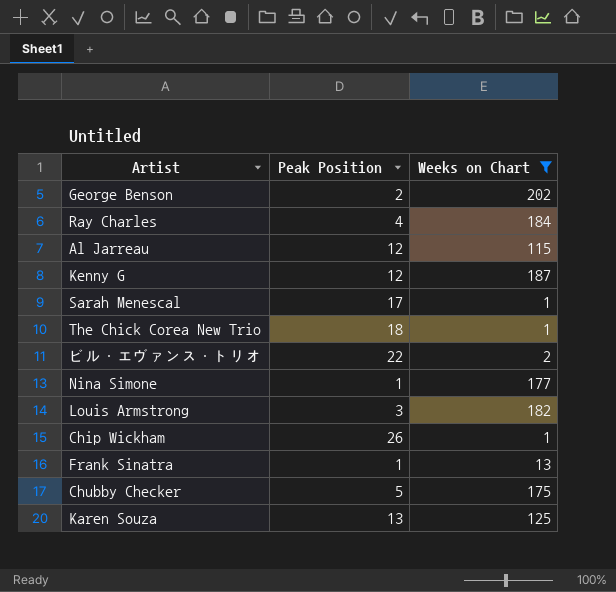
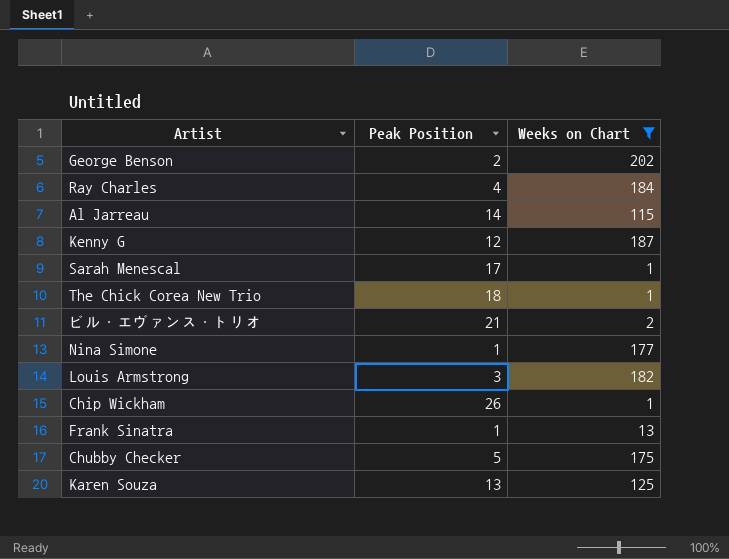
Al Jarreau | Peak Position: 12 -> 14
ビル・エヴァンス・トリオ | Peak Position: 22 -> 21

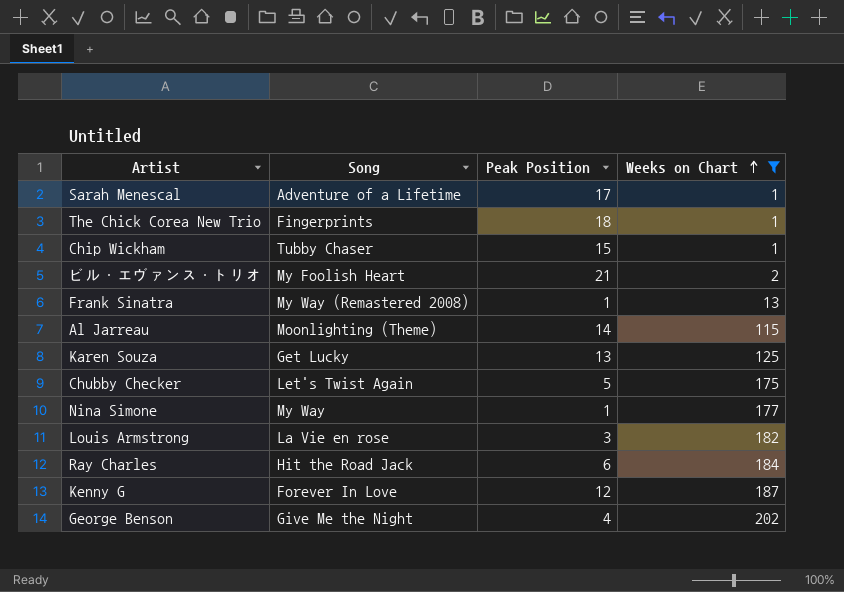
row order: none -> Weeks on Chart ascending
column Song | position: none -> 2
Chip Wickham | Peak Position: 26 -> 15
Ray Charles | Peak Position: 4 -> 6
George Benson | Peak Position: 2 -> 4

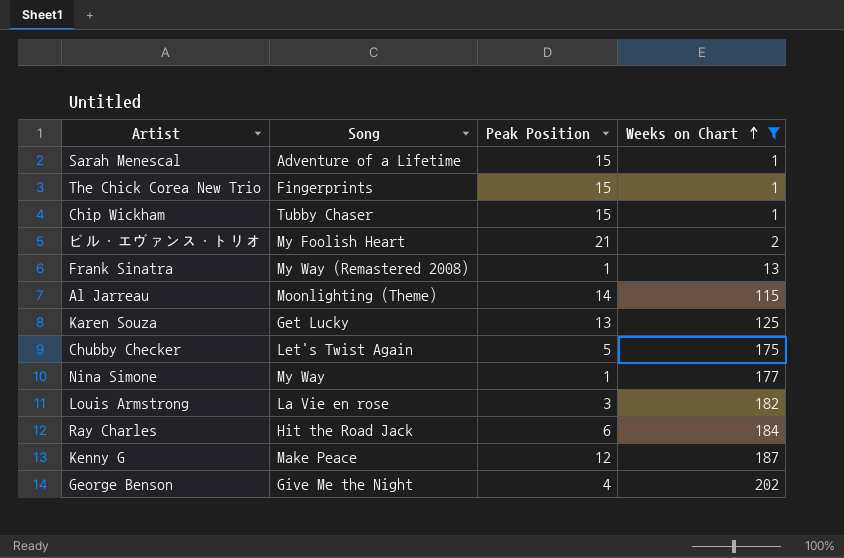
Sarah Menescal | Peak Position: 17 -> 15
The Chick Corea New Trio | Peak Position: 18 -> 15
Kenny G | Song: Forever In Love -> Make Peace

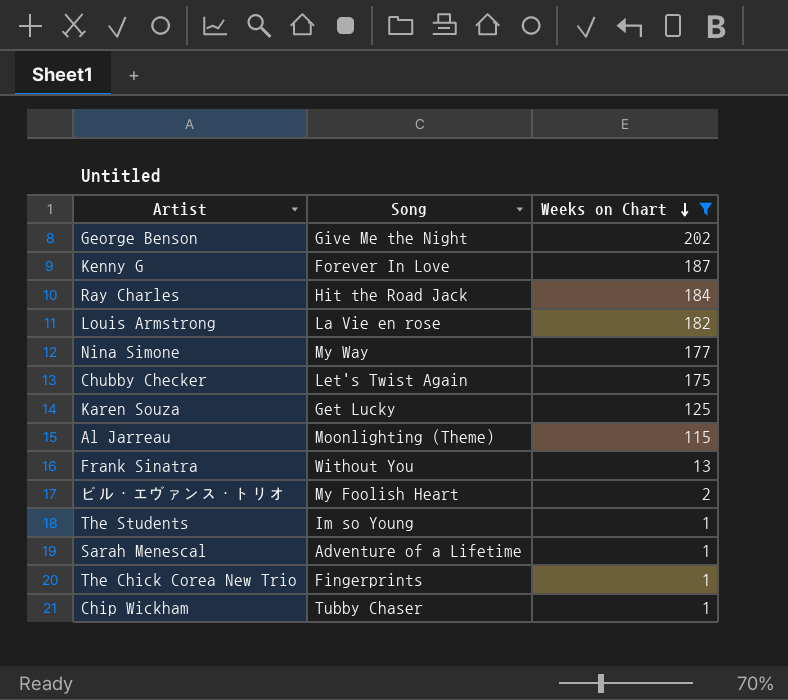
row order: Weeks on Chart ascending -> Weeks on Chart descending
column Peak Position | position: 3 -> none
Kenny G | Song: Make Peace -> Forever In Love
Frank Sinatra | Song: My Way (Remastered 2008) -> Without You
row The Students: none -> Im so Young | 1

